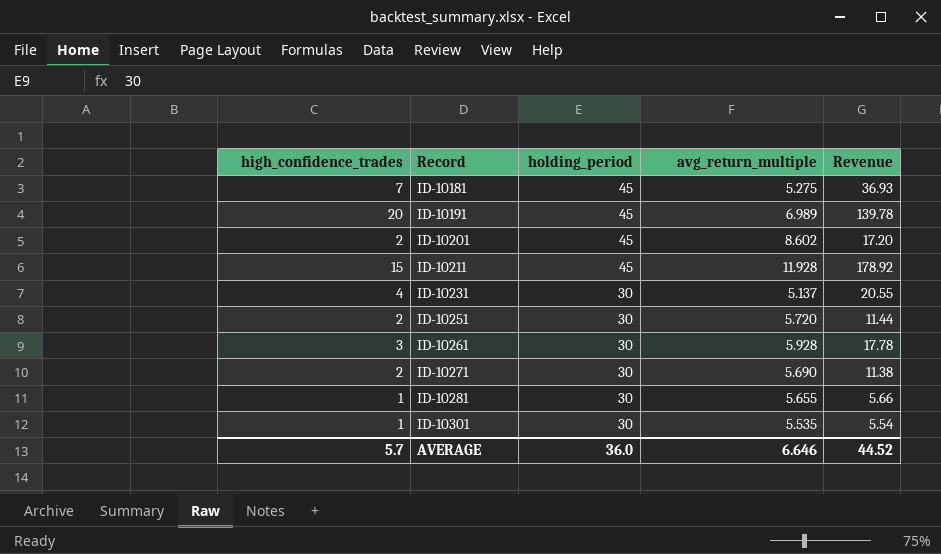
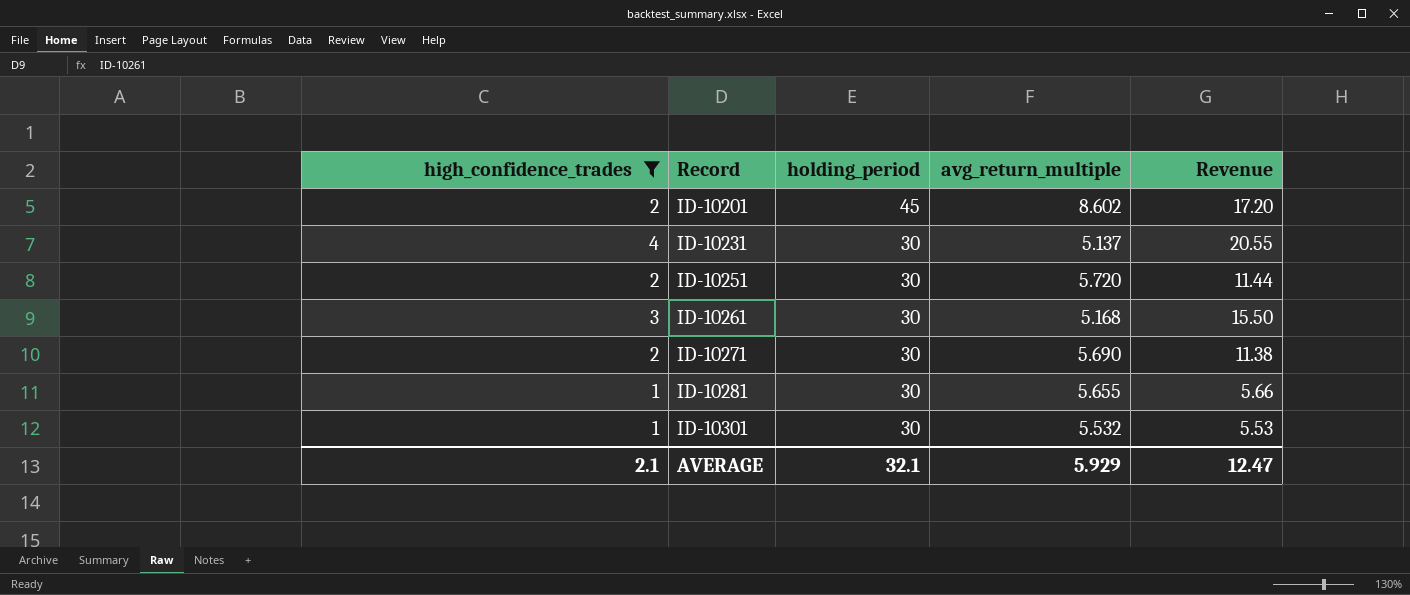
filter: none -> high_confidence_trades <= 4
ID-10261 | avg_return_multiple: 5.928 -> 5.168
ID-10261 | Revenue: 17.78 -> 15.50
ID-10301 | avg_return_multiple: 5.535 -> 5.532
ID-10301 | Revenue: 5.54 -> 5.53
AVERAGE | high_confidence_trades: 5.7 -> 2.1
AVERAGE | holding_period: 36.0 -> 32.1
AVERAGE | avg_return_multiple: 6.646 -> 5.929
AVERAGE | Revenue: 44.52 -> 12.47

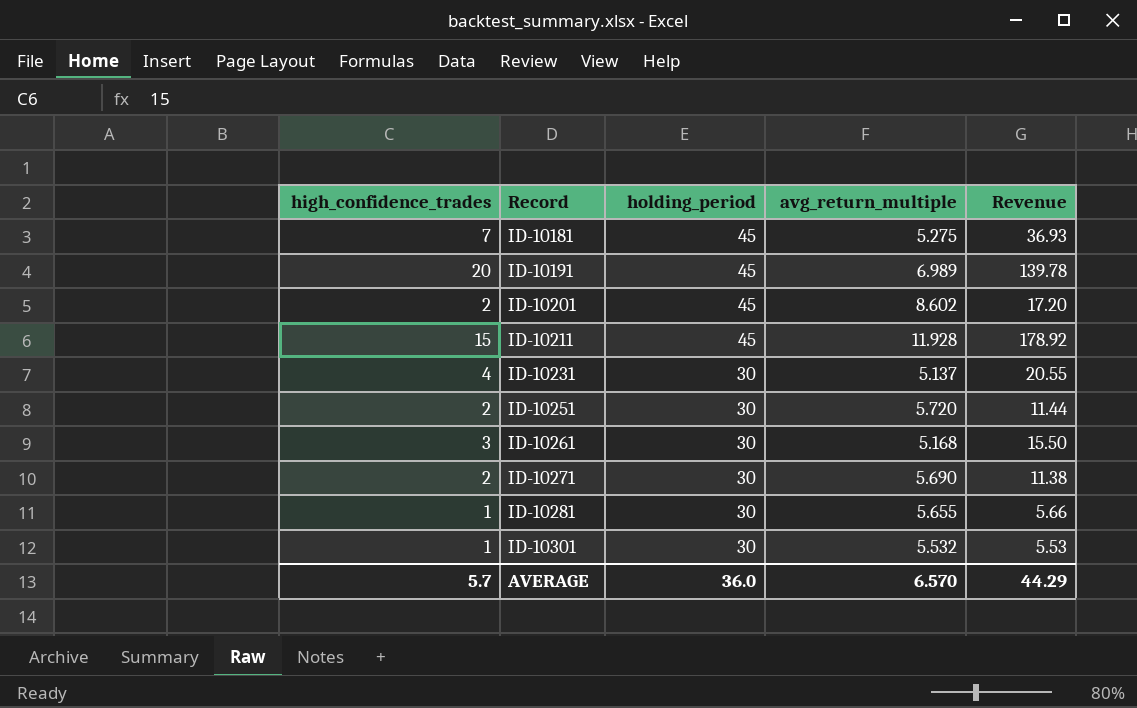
filter: high_confidence_trades <= 4 -> none
AVERAGE | high_confidence_trades: 2.1 -> 5.7
AVERAGE | holding_period: 32.1 -> 36.0
AVERAGE | avg_return_multiple: 5.929 -> 6.570
AVERAGE | Revenue: 12.47 -> 44.29

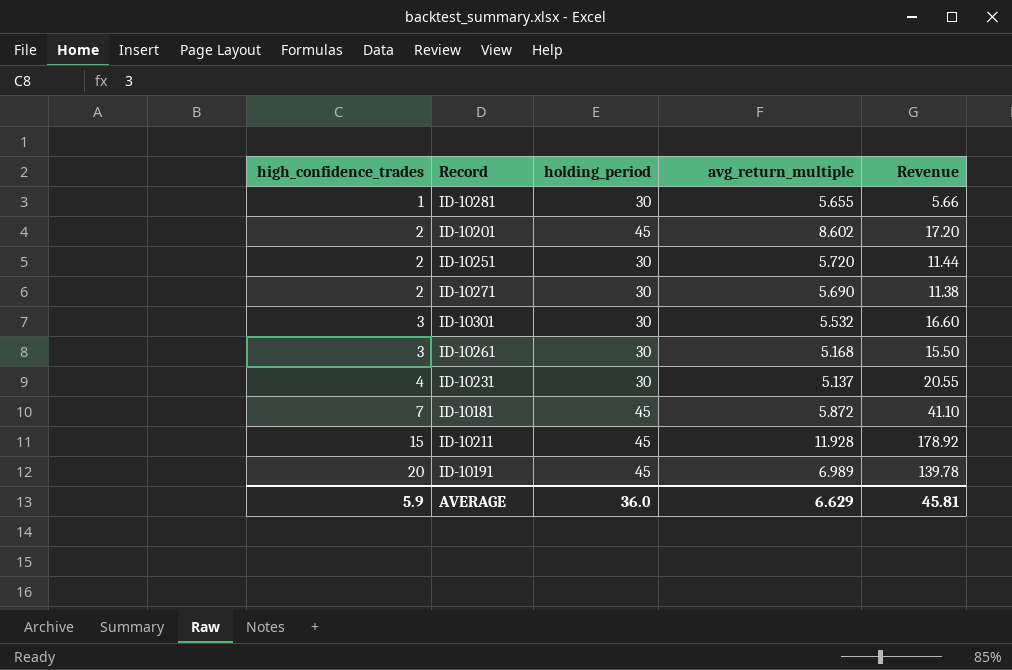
row order: Record ascending -> high_confidence_trades ascending
ID-10301 | high_confidence_trades: 1 -> 3
ID-10301 | Revenue: 5.53 -> 16.60
ID-10181 | avg_return_multiple: 5.275 -> 5.872
ID-10181 | Revenue: 36.93 -> 41.10
AVERAGE | high_confidence_trades: 5.7 -> 5.9
AVERAGE | avg_return_multiple: 6.570 -> 6.629
AVERAGE | Revenue: 44.29 -> 45.81

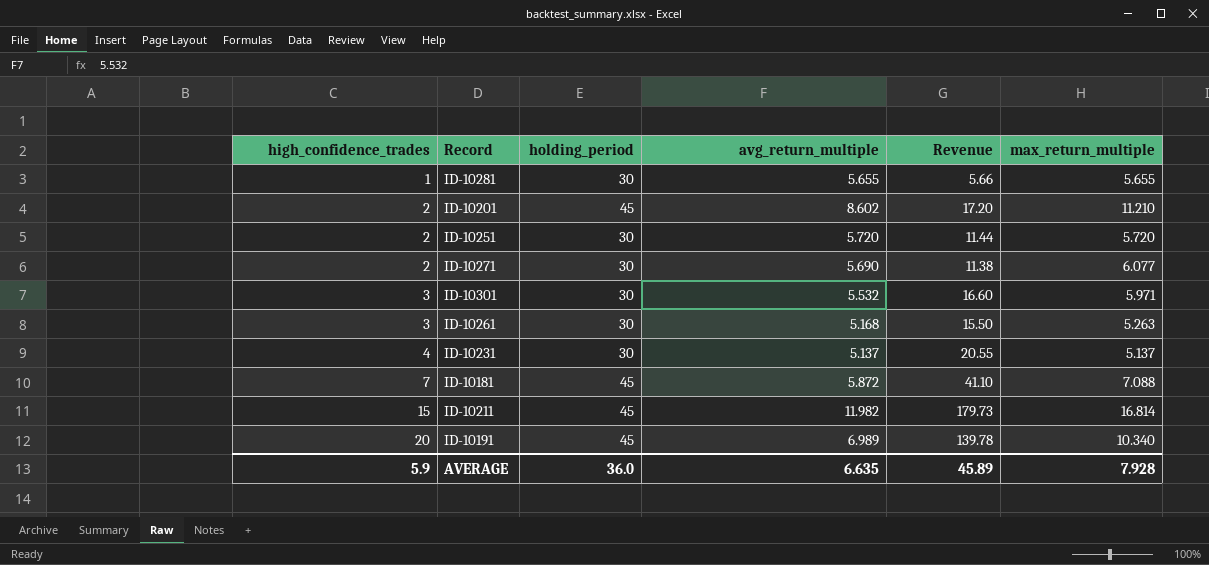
column max_return_multiple | position: none -> 6
ID-10211 | avg_return_multiple: 11.928 -> 11.982
ID-10211 | Revenue: 178.92 -> 179.73
AVERAGE | avg_return_multiple: 6.629 -> 6.635
AVERAGE | Revenue: 45.81 -> 45.89

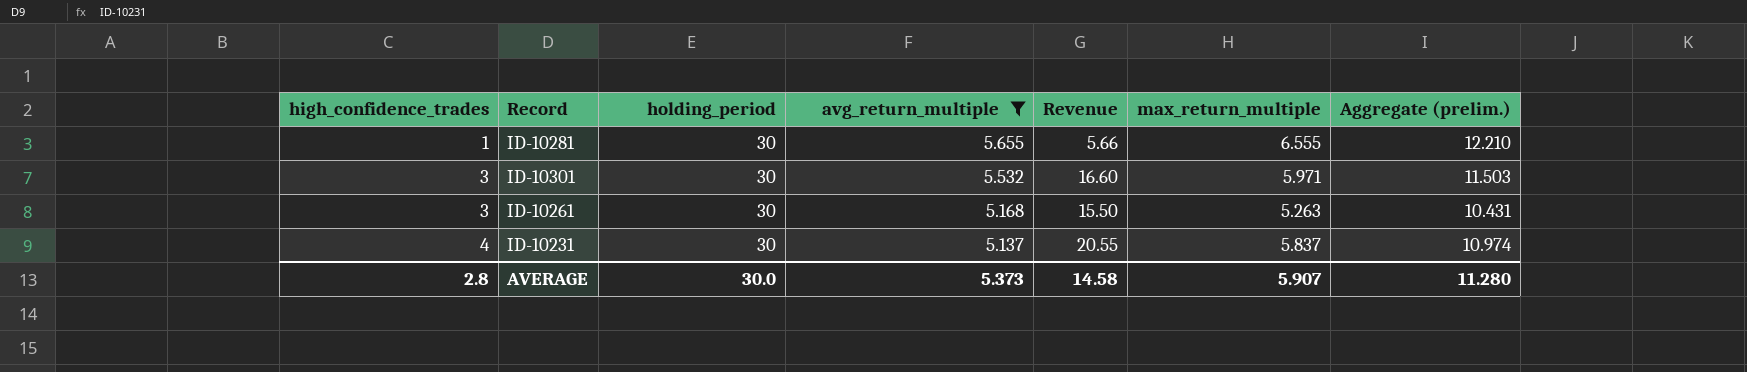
filter: none -> avg_return_multiple <= 5.655
column Aggregate (prelim.) | formula: none -> [avg_return_multiple] + [max_return_multiple]
ID-10281 | max_return_multiple: 5.655 -> 6.555
ID-10231 | max_return_multiple: 5.137 -> 5.837
AVERAGE | high_confidence_trades: 5.9 -> 2.8
AVERAGE | holding_period: 36.0 -> 30.0
AVERAGE | avg_return_multiple: 6.635 -> 5.373
AVERAGE | Revenue: 45.89 -> 14.58
AVERAGE | max_return_multiple: 7.928 -> 5.907

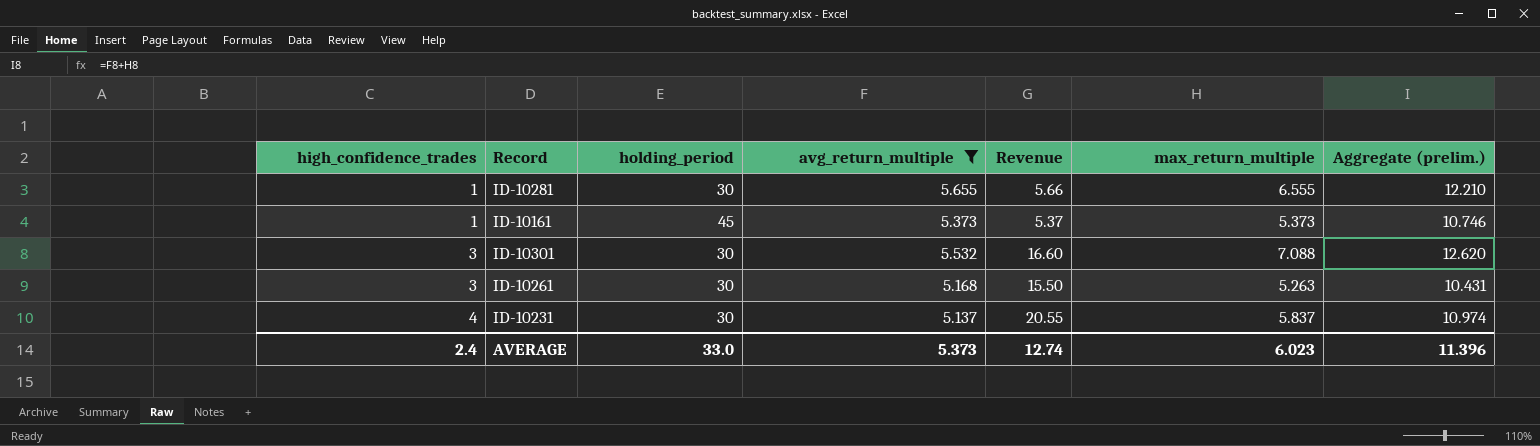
row ID-10161: none -> 1 | 45 | 5.373 | 5.37 | 5.373 | 10.746
ID-10301 | max_return_multiple: 5.971 -> 7.088
ID-10301 | Aggregate (prelim.): 11.503 -> 12.620
AVERAGE | high_confidence_trades: 2.8 -> 2.4
AVERAGE | holding_period: 30.0 -> 33.0
AVERAGE | Revenue: 14.58 -> 12.74
AVERAGE | max_return_multiple: 5.907 -> 6.023
AVERAGE | Aggregate (prelim.): 11.280 -> 11.396

